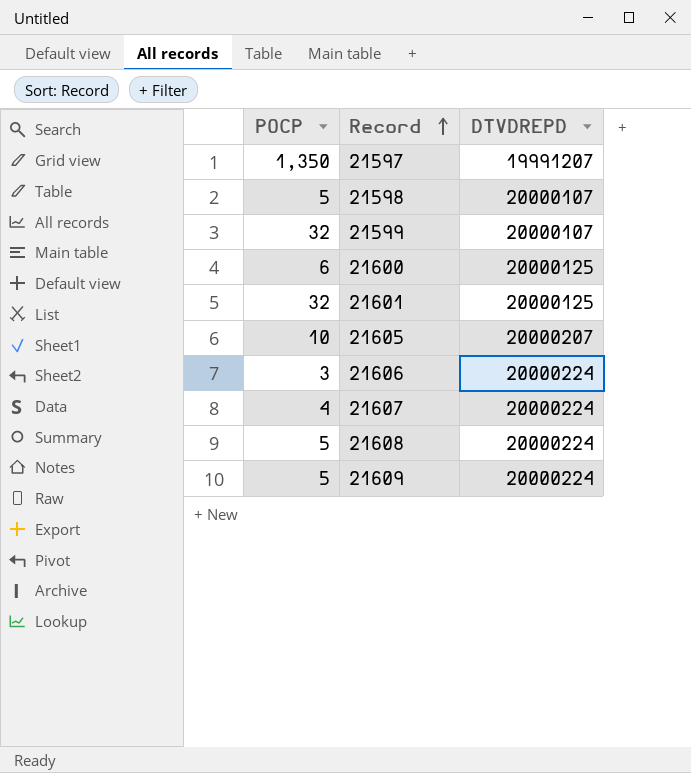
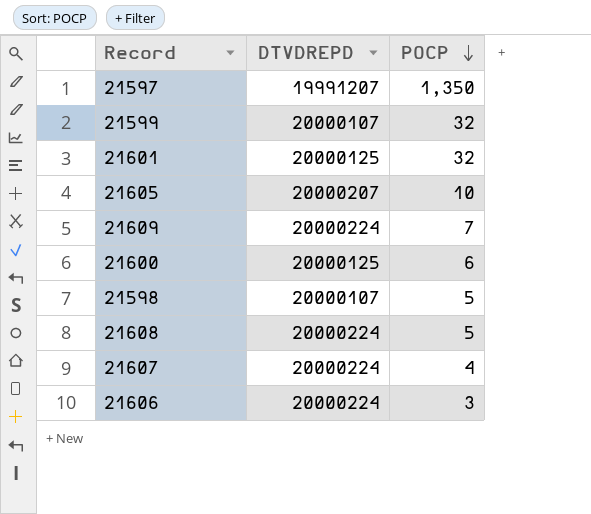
row order: Record ascending -> POCP descending
column POCP | position: 1 -> 3
21609 | POCP: 5 -> 7

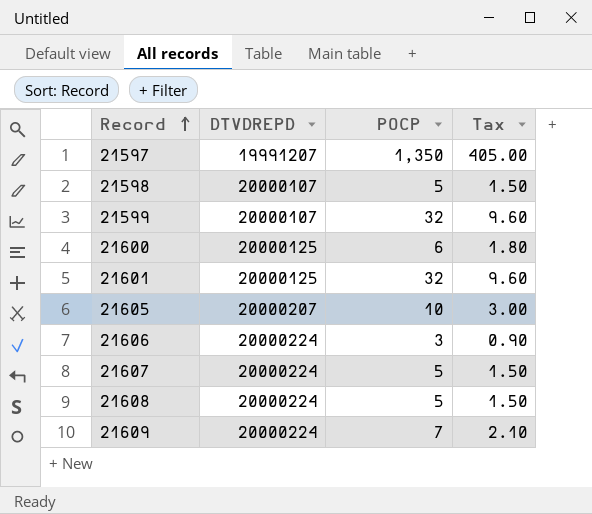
row order: POCP descending -> Record ascending
column Tax | formula: none -> [POCP] * 0.3
21607 | POCP: 4 -> 5

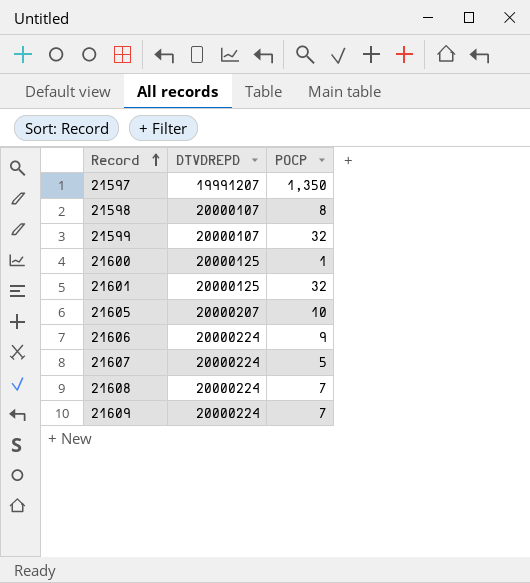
column Tax | formula: [POCP] * 0.3 -> none
21598 | POCP: 5 -> 8
21600 | POCP: 6 -> 1
21606 | POCP: 3 -> 9
21608 | POCP: 5 -> 7

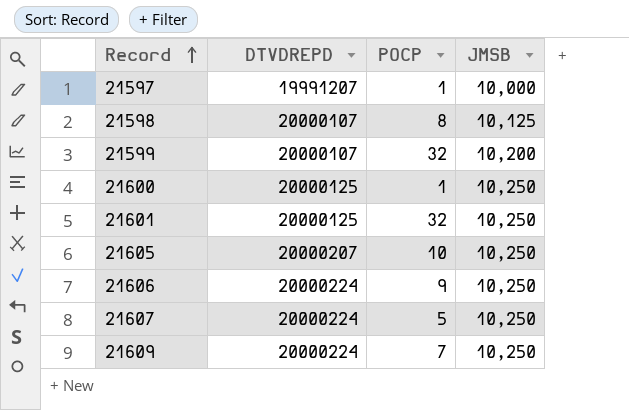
column JMSB | position: none -> 4
row 21608: 20000224 | 7 -> none
21597 | POCP: 1,350 -> 1

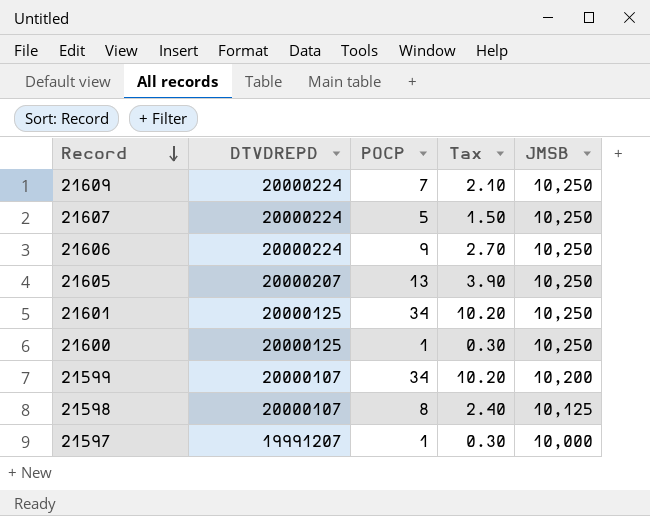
row order: Record ascending -> Record descending
column Tax | formula: none -> [POCP] * 0.3
21605 | POCP: 10 -> 13
21601 | POCP: 32 -> 34
21599 | POCP: 32 -> 34

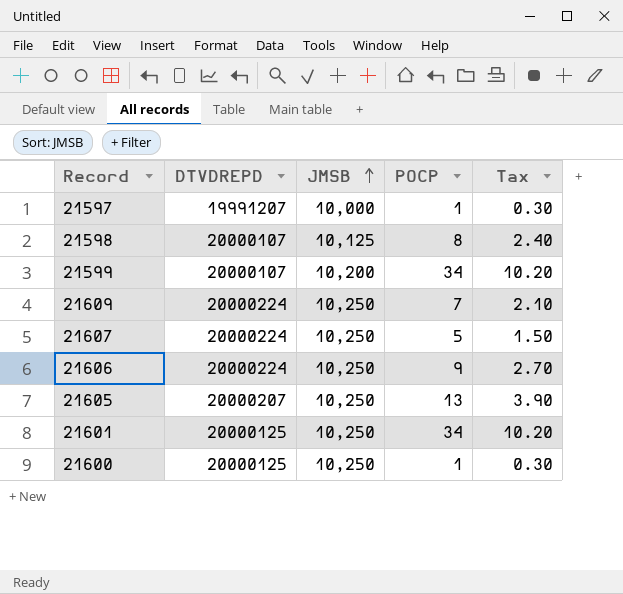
row order: Record descending -> JMSB ascending
column JMSB | position: 5 -> 3

